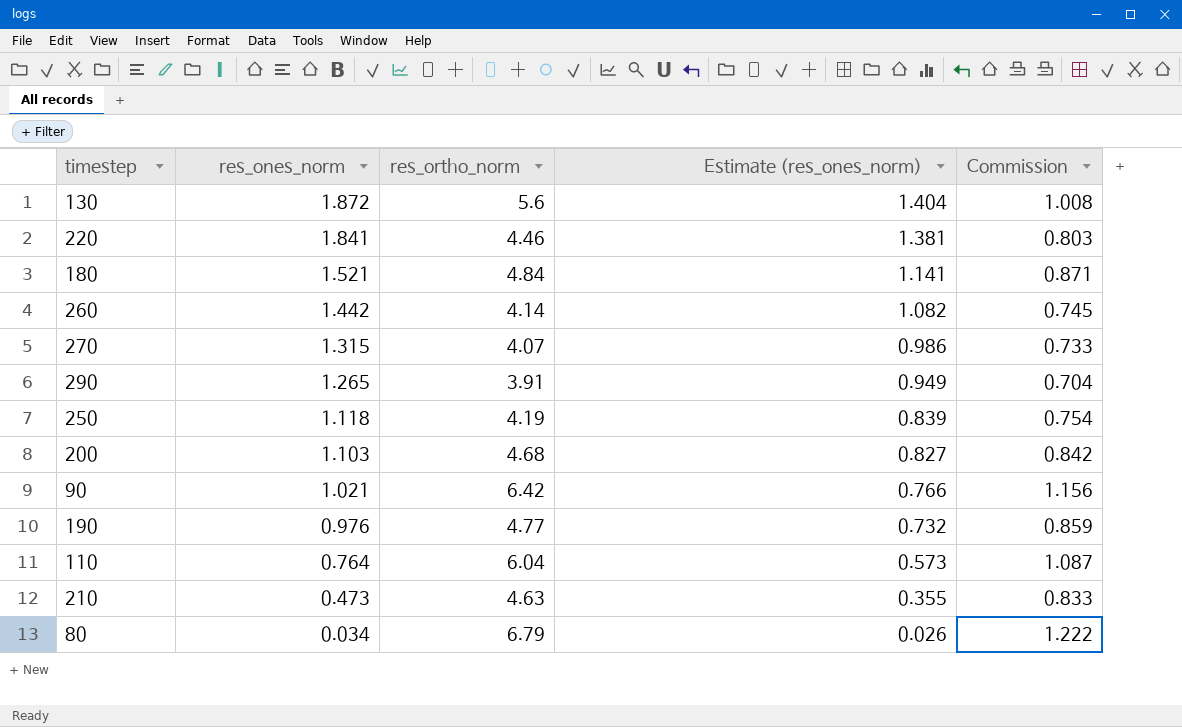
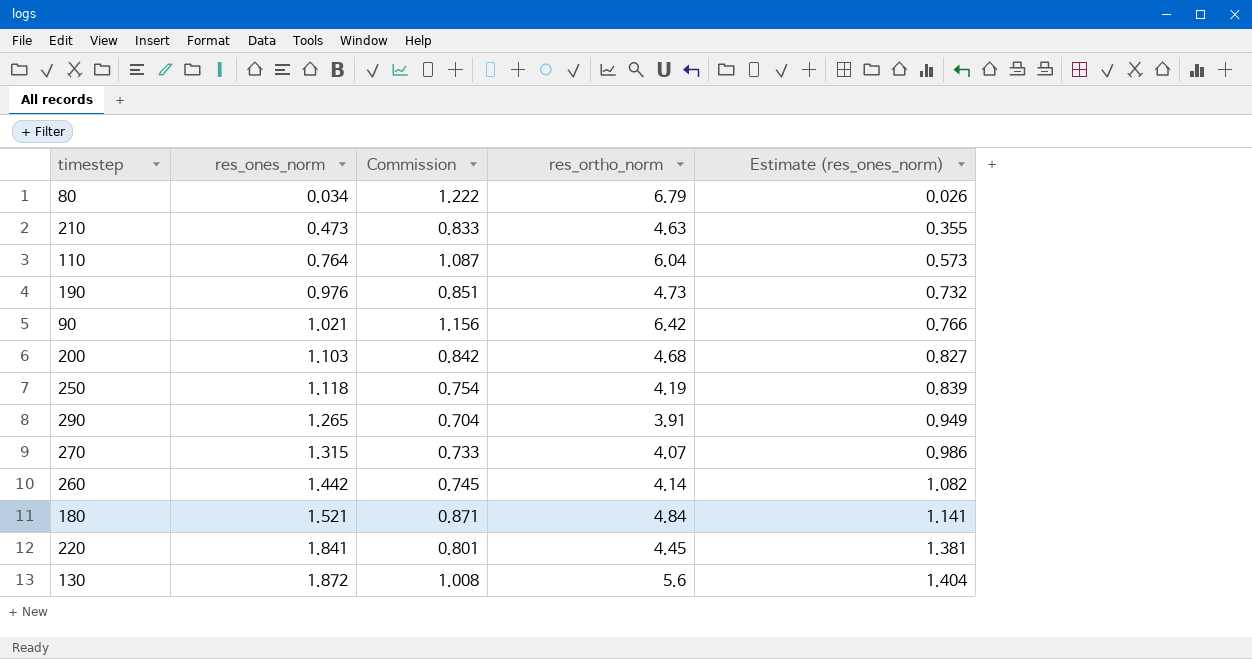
row order: res_ones_norm descending -> res_ones_norm ascending
column Commission | position: 5 -> 3
190 | Commission: 0.859 -> 0.851
190 | res_ortho_norm: 4.77 -> 4.73
220 | Commission: 0.803 -> 0.801
220 | res_ortho_norm: 4.46 -> 4.45

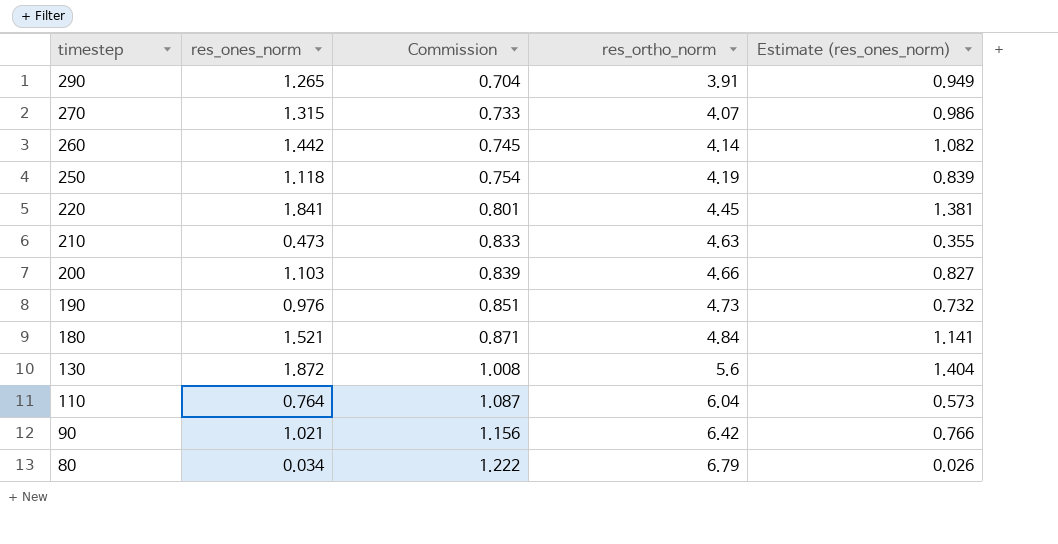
row order: res_ones_norm ascending -> timestep descending
200 | Commission: 0.842 -> 0.839
200 | res_ortho_norm: 4.68 -> 4.66

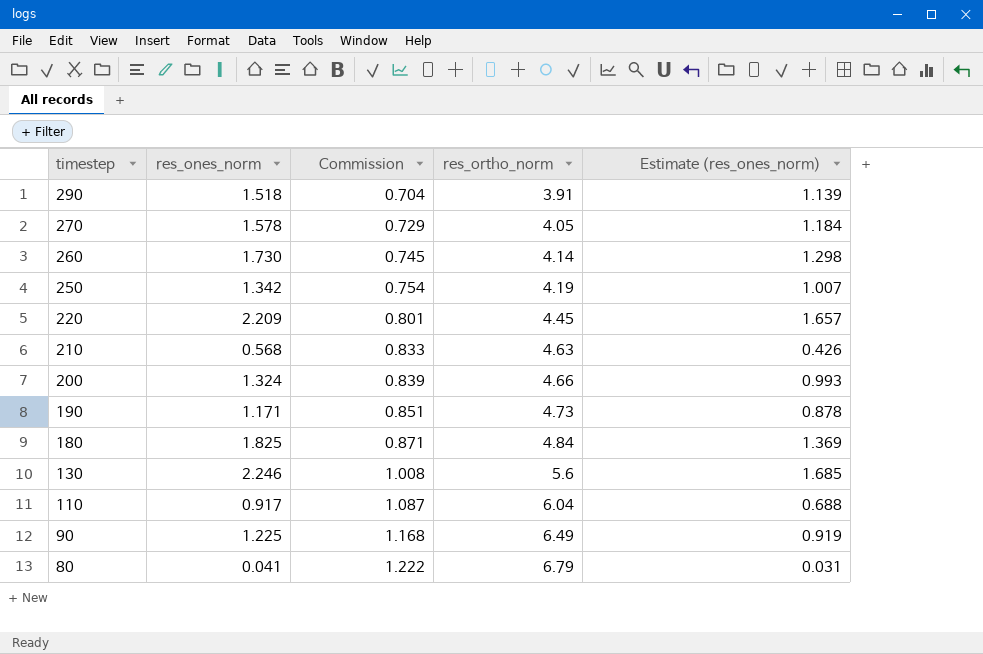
290 | res_ones_norm: 1.265 -> 1.518
290 | Estimate (res_ones_norm): 0.949 -> 1.139
270 | res_ones_norm: 1.315 -> 1.578
270 | Commission: 0.733 -> 0.729
270 | res_ortho_norm: 4.07 -> 4.05
270 | Estimate (res_ones_norm): 0.986 -> 1.184
260 | res_ones_norm: 1.442 -> 1.730
260 | Estimate (res_ones_norm): 1.082 -> 1.298
250 | res_ones_norm: 1.118 -> 1.342
250 | Estimate (res_ones_norm): 0.839 -> 1.007
220 | res_ones_norm: 1.841 -> 2.209
220 | Estimate (res_ones_norm): 1.381 -> 1.657
210 | res_ones_norm: 0.473 -> 0.568
210 | Estimate (res_ones_norm): 0.355 -> 0.426
200 | res_ones_norm: 1.103 -> 1.324
200 | Estimate (res_ones_norm): 0.827 -> 0.993
190 | res_ones_norm: 0.976 -> 1.171
190 | Estimate (res_ones_norm): 0.732 -> 0.878
180 | res_ones_norm: 1.521 -> 1.825
180 | Estimate (res_ones_norm): 1.141 -> 1.369
130 | res_ones_norm: 1.872 -> 2.246
130 | Estimate (res_ones_norm): 1.404 -> 1.685
110 | res_ones_norm: 0.764 -> 0.917
110 | Estimate (res_ones_norm): 0.573 -> 0.688
90 | res_ones_norm: 1.021 -> 1.225
90 | Commission: 1.156 -> 1.168
90 | res_ortho_norm: 6.42 -> 6.49
90 | Estimate (res_ones_norm): 0.766 -> 0.919
80 | res_ones_norm: 0.034 -> 0.041
80 | Estimate (res_ones_norm): 0.026 -> 0.031

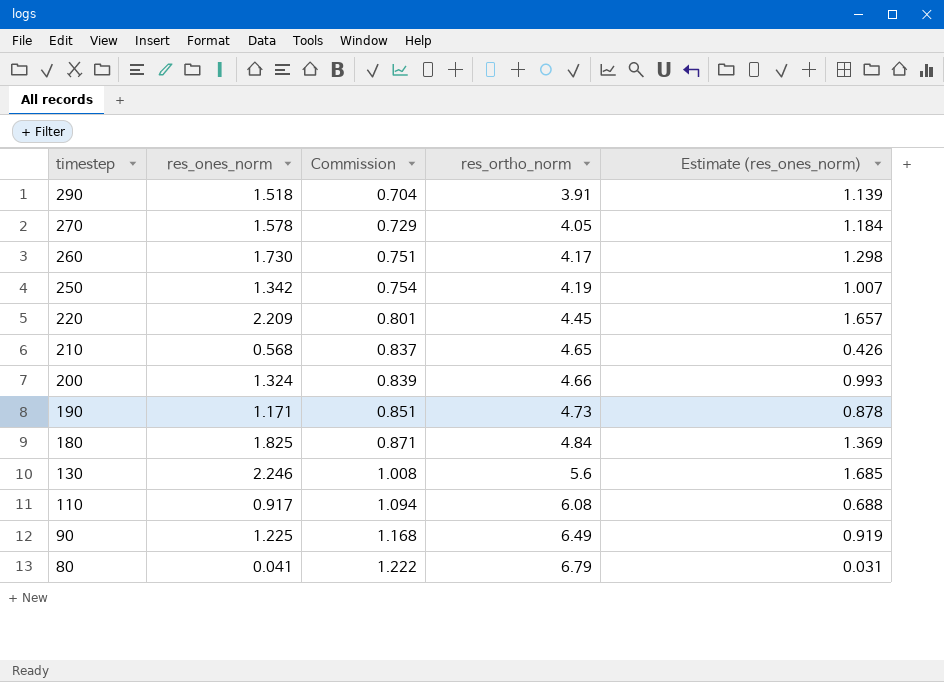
260 | Commission: 0.745 -> 0.751
260 | res_ortho_norm: 4.14 -> 4.17
210 | Commission: 0.833 -> 0.837
210 | res_ortho_norm: 4.63 -> 4.65
110 | Commission: 1.087 -> 1.094
110 | res_ortho_norm: 6.04 -> 6.08

